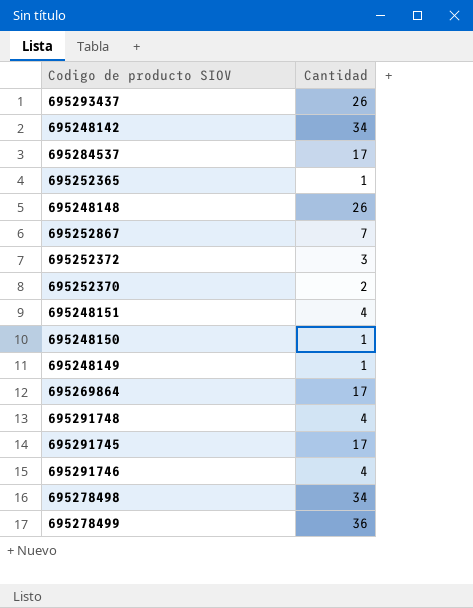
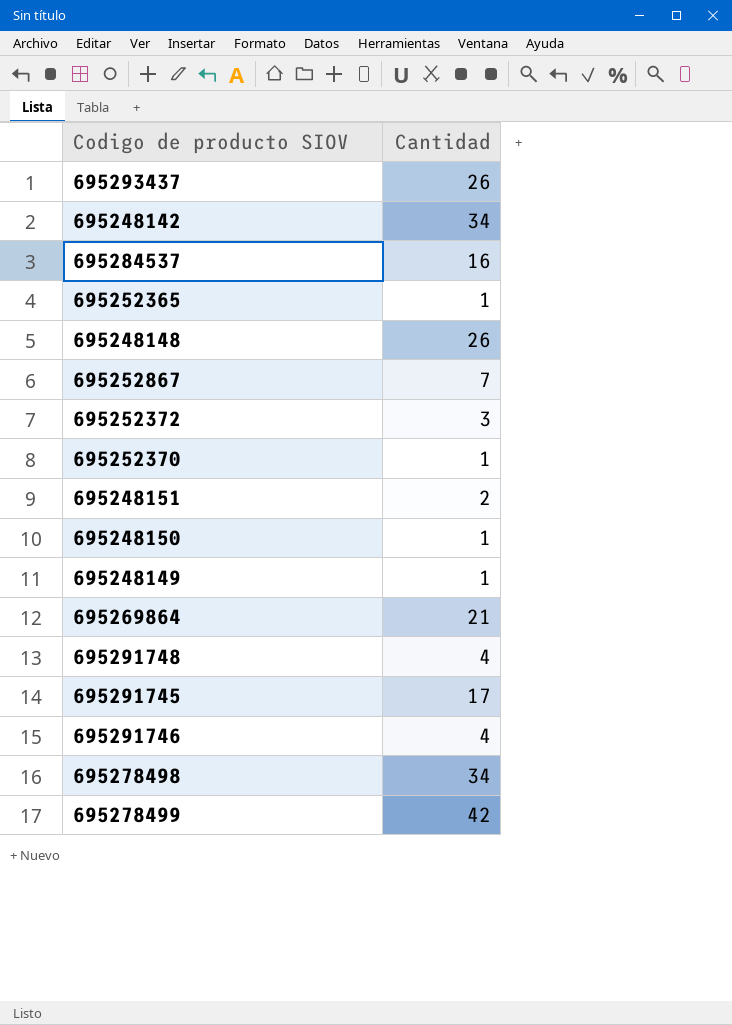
695284537 | Cantidad: 17 -> 16
695252370 | Cantidad: 2 -> 1
695248151 | Cantidad: 4 -> 2
695269864 | Cantidad: 17 -> 21
695278499 | Cantidad: 36 -> 42

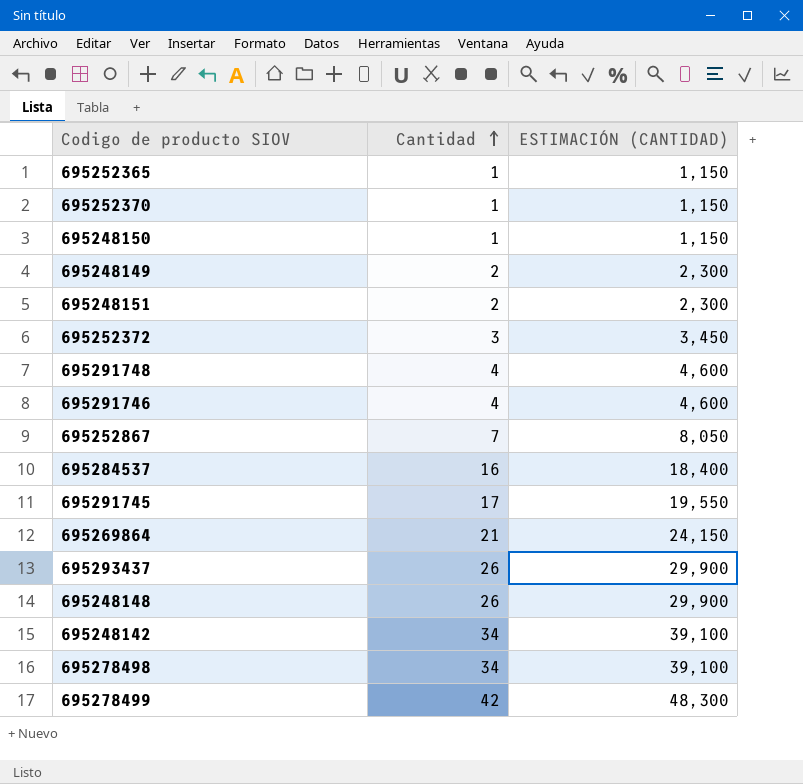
row order: none -> Cantidad ascending
column ESTIMACIÓN (CANTIDAD) | formula: none -> [Cantidad] * 1,15
695248149 | Cantidad: 1 -> 2

